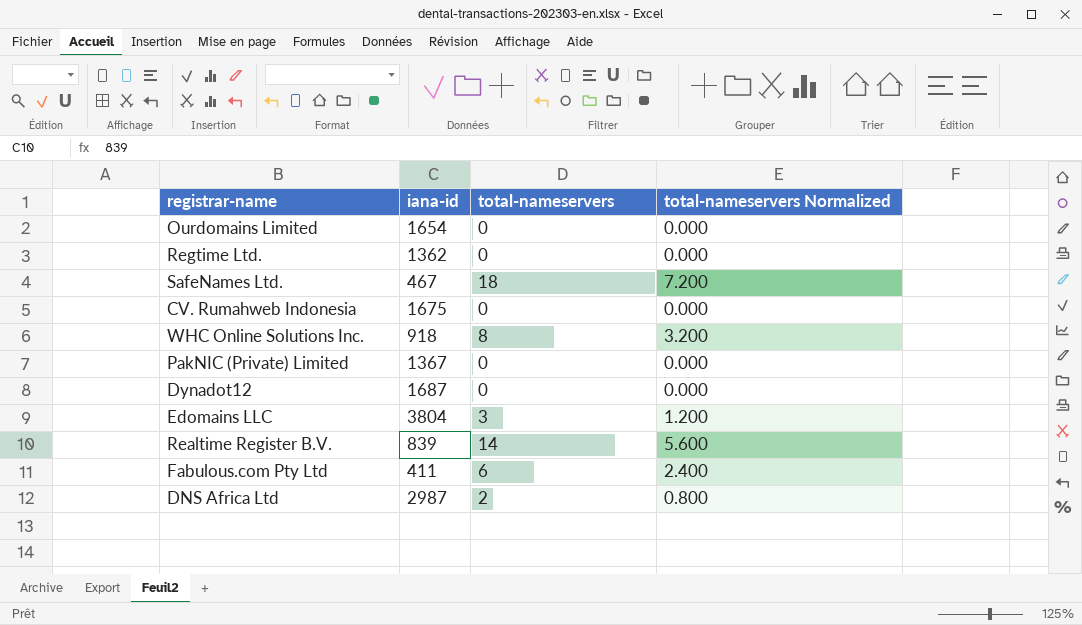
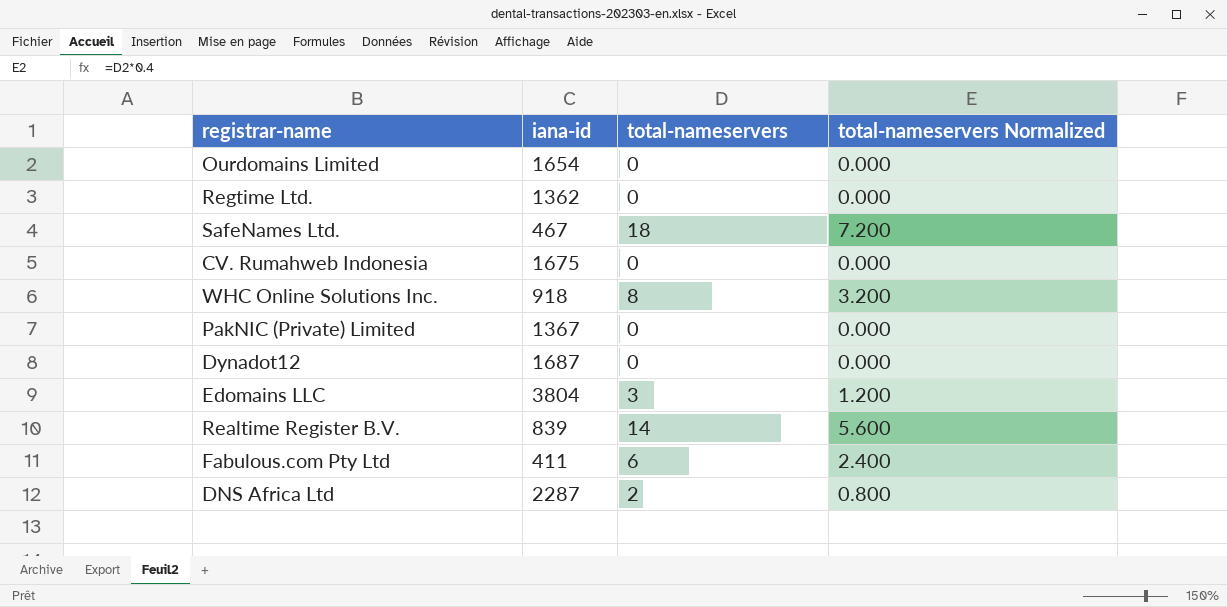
DNS Africa Ltd | iana-id: 2987 -> 2287

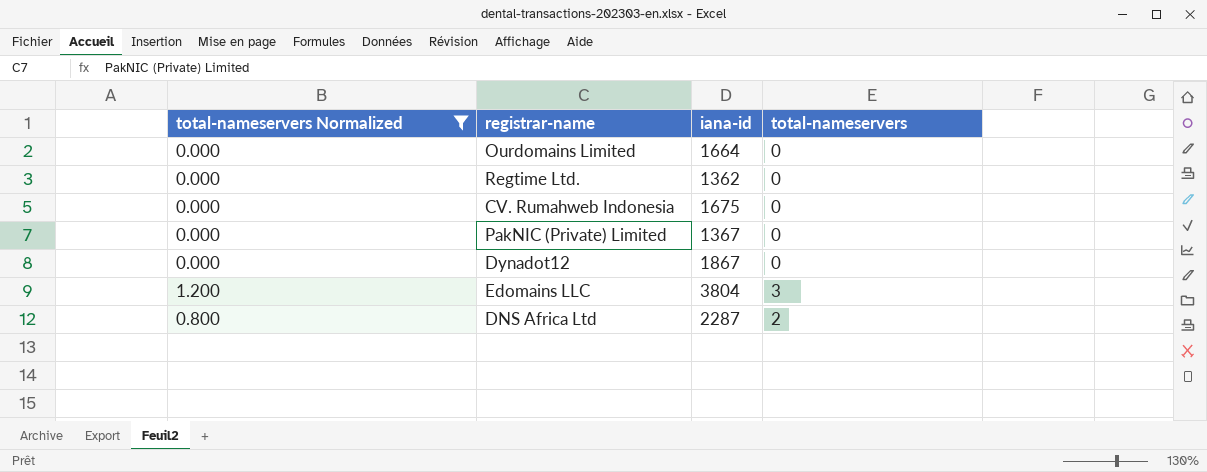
filter: none -> total-nameservers Normalized <= 1.200
column total-nameservers Normalized | position: 4 -> 1
Ourdomains Limited | iana-id: 1654 -> 1664
Dynadot12 | iana-id: 1687 -> 1867

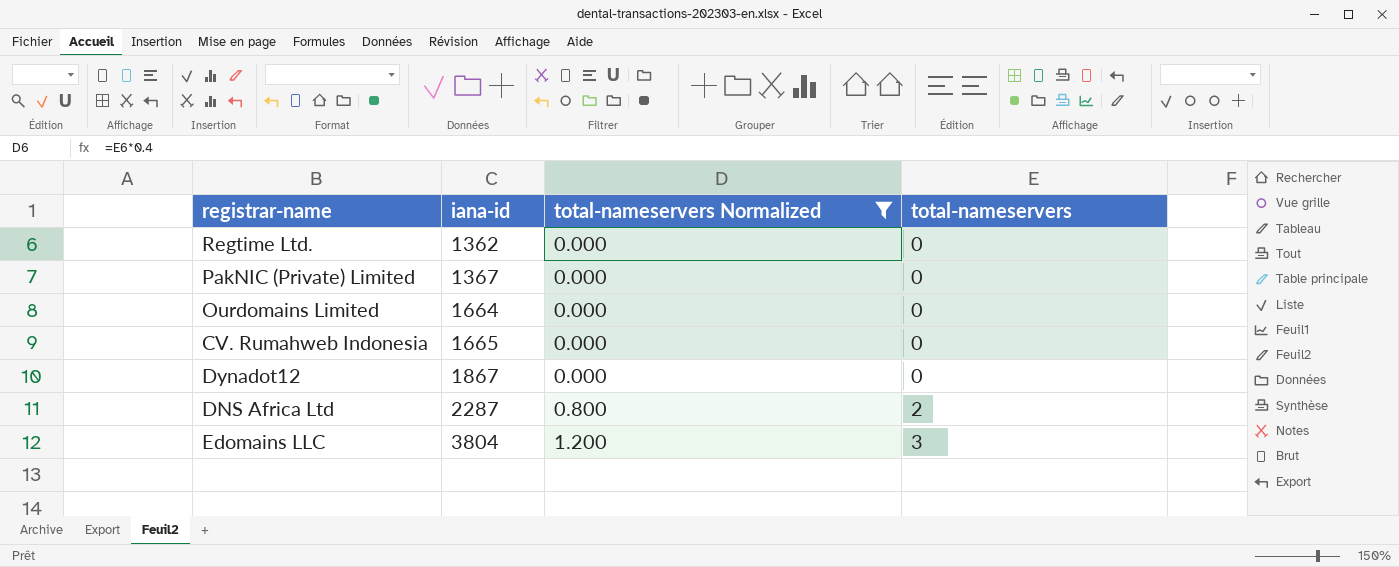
row order: none -> iana-id ascending
column total-nameservers Normalized | position: 1 -> 3
CV. Rumahweb Indonesia | iana-id: 1675 -> 1665

